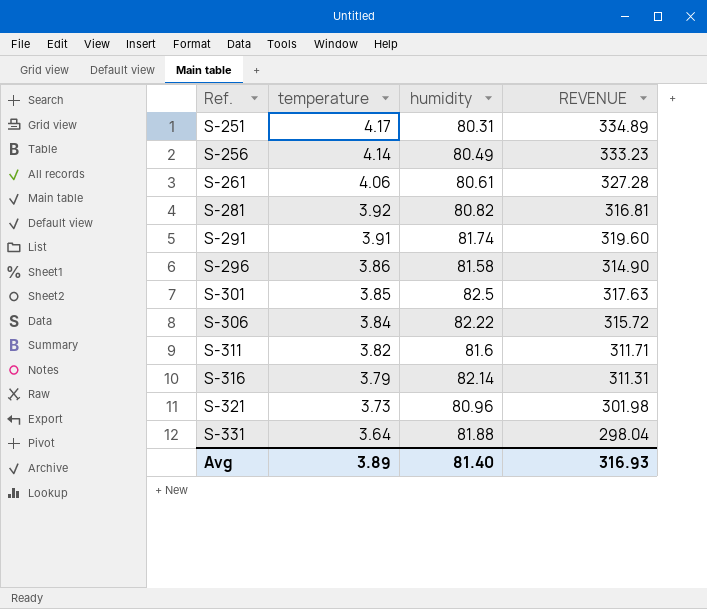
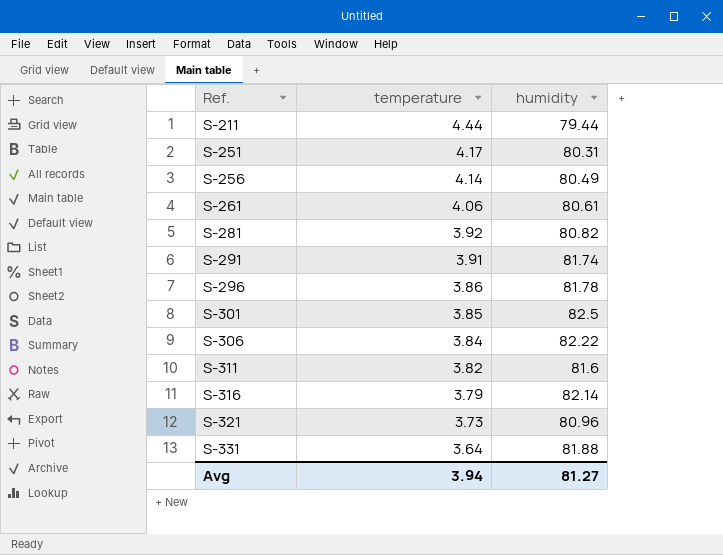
column REVENUE | formula: [temperature] * [humidity] -> none
row S-211: none -> 4.44 | 79.44
S-296 | humidity: 81.58 -> 81.78
Avg | temperature: 3.89 -> 3.94
Avg | humidity: 81.40 -> 81.27

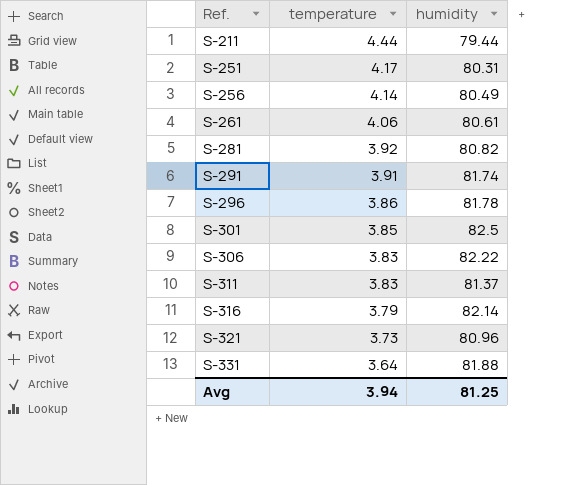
S-306 | temperature: 3.84 -> 3.83
S-311 | temperature: 3.82 -> 3.83
S-311 | humidity: 81.6 -> 81.37
Avg | humidity: 81.27 -> 81.25

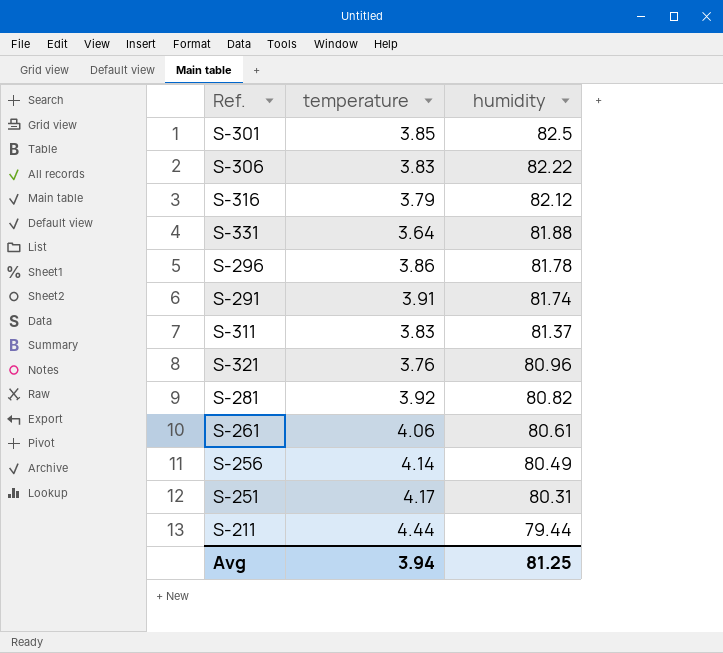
row order: Ref. ascending -> humidity descending
S-316 | humidity: 82.14 -> 82.12
S-321 | temperature: 3.73 -> 3.76

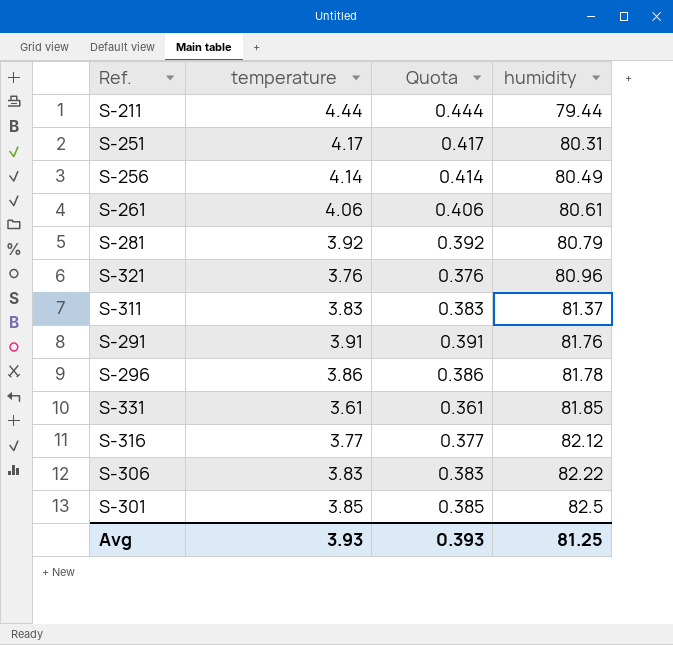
row order: humidity descending -> humidity ascending
column Quota | formula: none -> [temperature] * 0.1
S-281 | humidity: 80.82 -> 80.79
S-291 | humidity: 81.74 -> 81.76
S-331 | temperature: 3.64 -> 3.61
S-331 | humidity: 81.88 -> 81.85
S-316 | temperature: 3.79 -> 3.77
Avg | temperature: 3.94 -> 3.93

